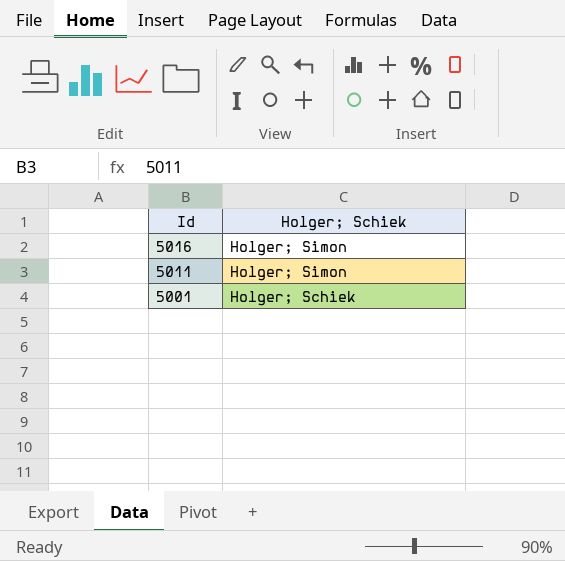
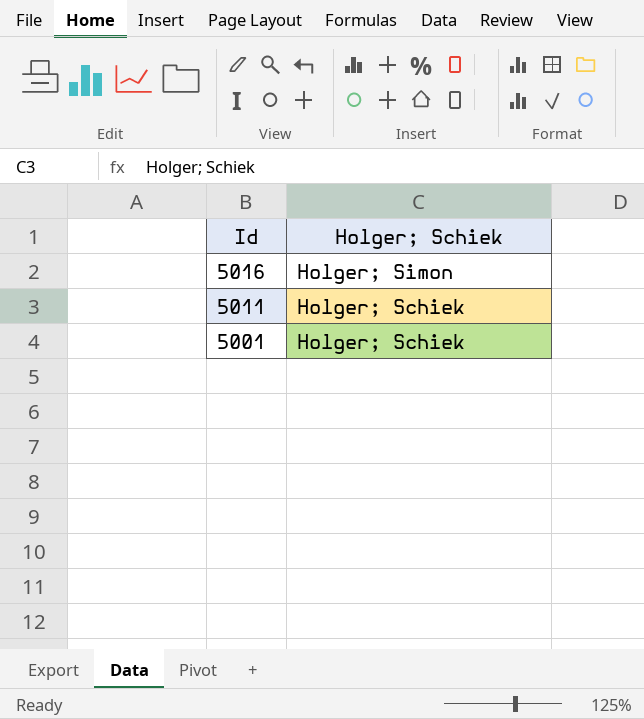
5011 | Holger; Schiek: Holger; Simon -> Holger; Schiek

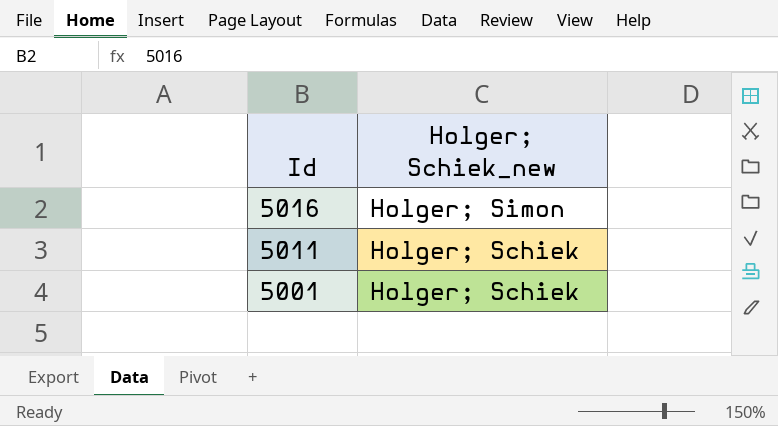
column name: Holger; Schiek -> Holger; Schiek_new

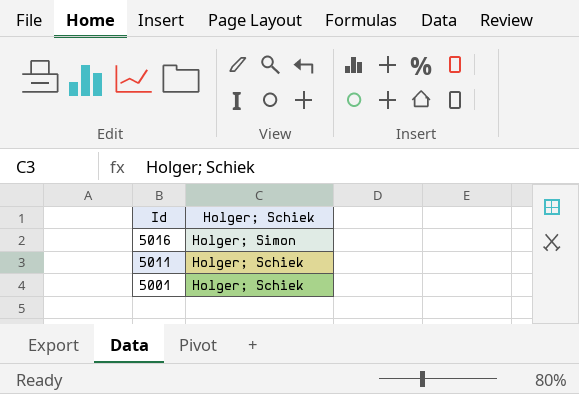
column name: Holger; Schiek_new -> Holger; Schiek

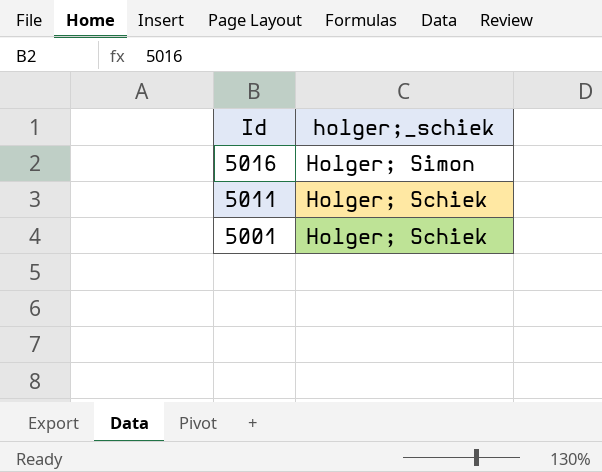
column name: Holger; Schiek -> holger;_schiek

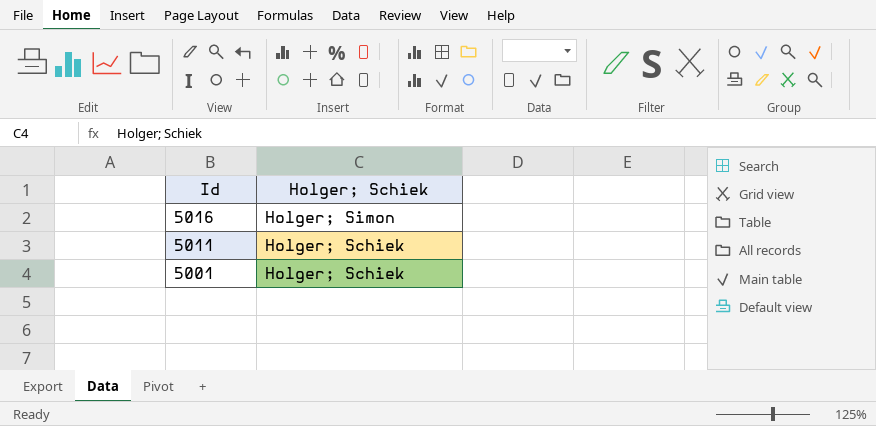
column name: holger;_schiek -> Holger; Schiek

